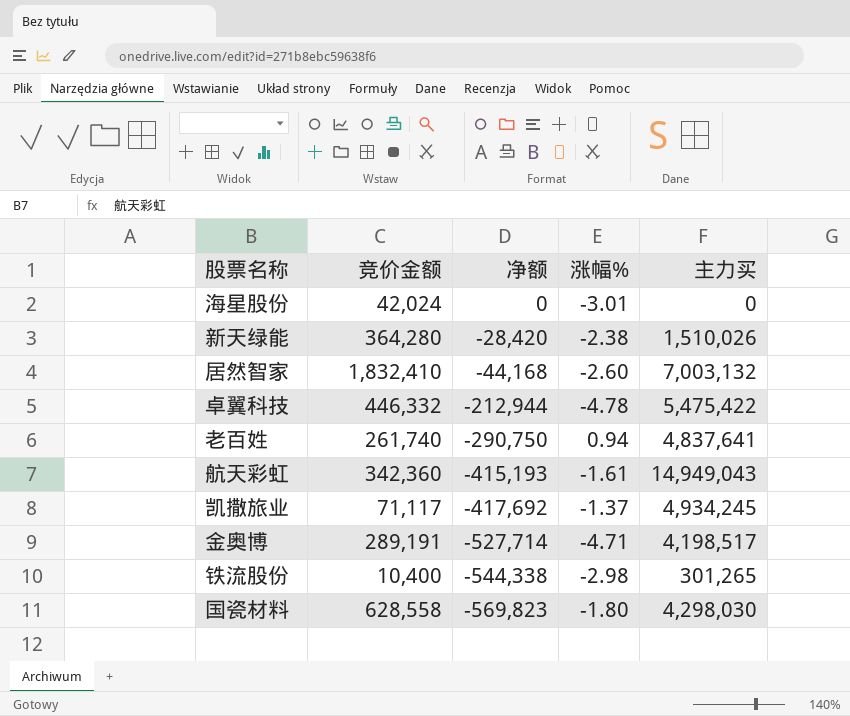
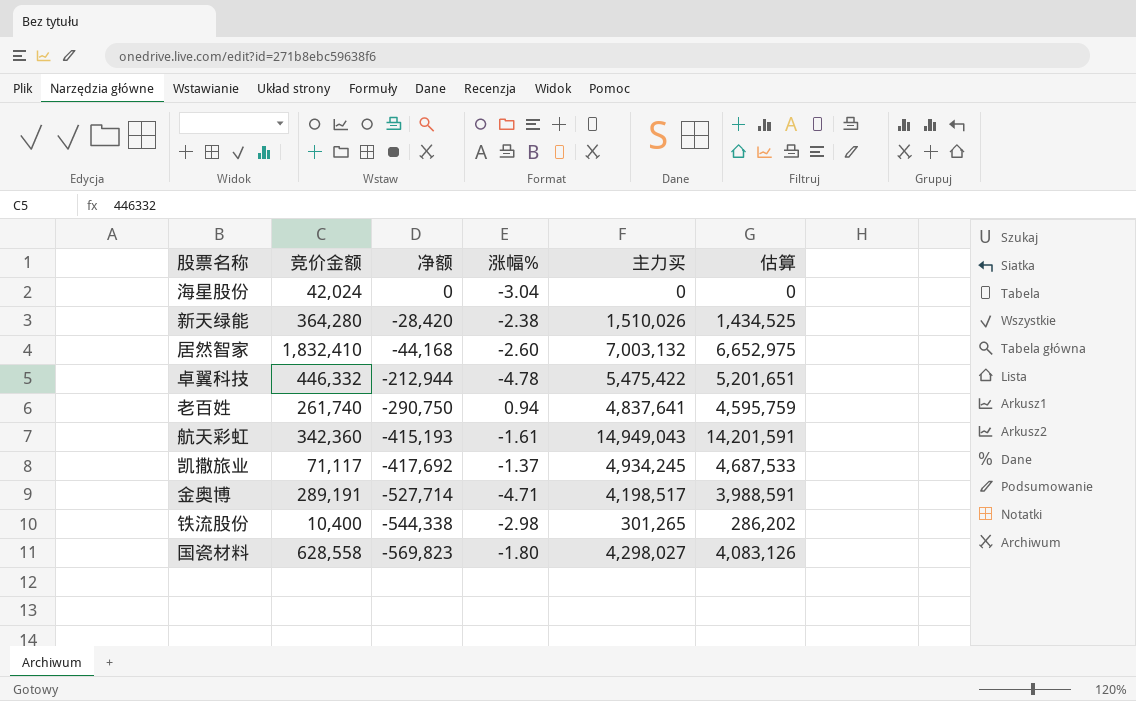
column 估算 | formula: none -> [主力买] * 0.95
海星股份 | 涨幅%: -3.01 -> -3.04
国瓷材料 | 主力买: 4,298,030 -> 4,298,027

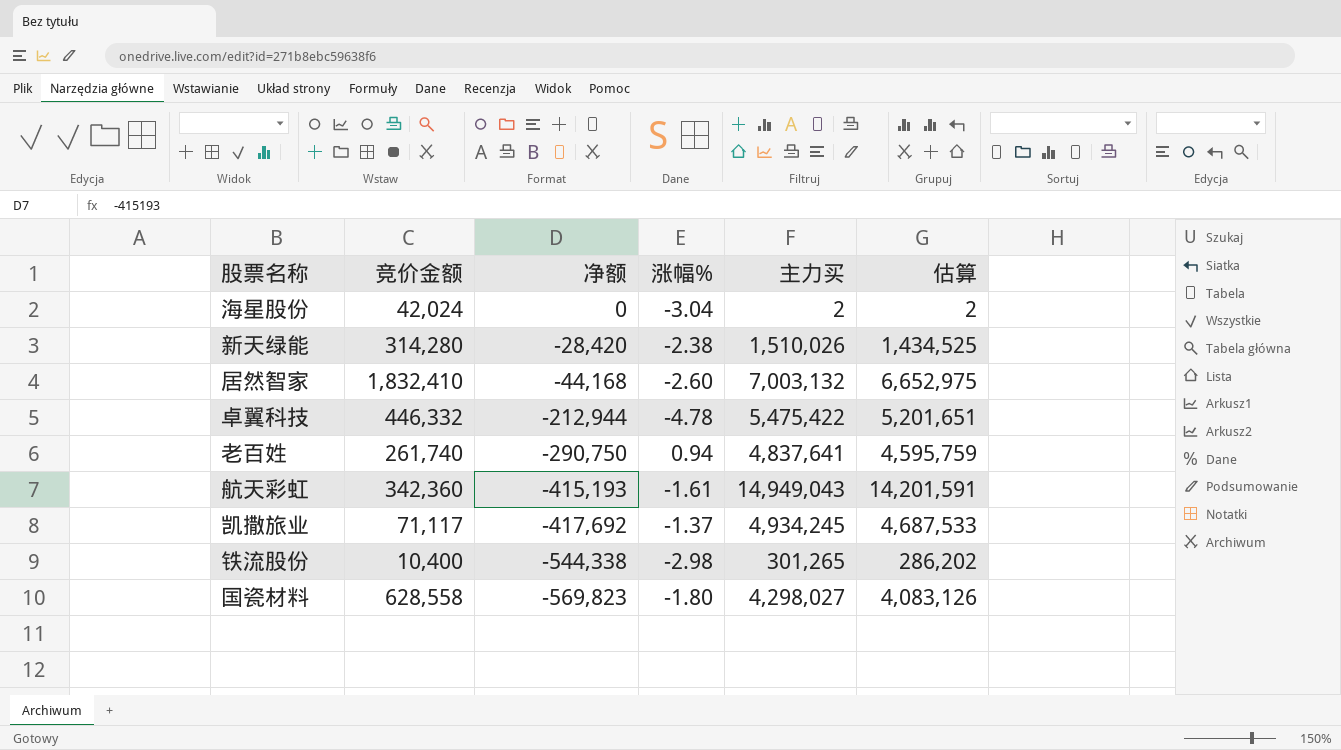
row 金奥博: 289,191 | -527,714 | -4.71 | 4,198,517 | 3,988,591 -> none
海星股份 | 主力买: 0 -> 2
海星股份 | 估算: 0 -> 2
新天绿能 | 竞价金额: 364,280 -> 314,280

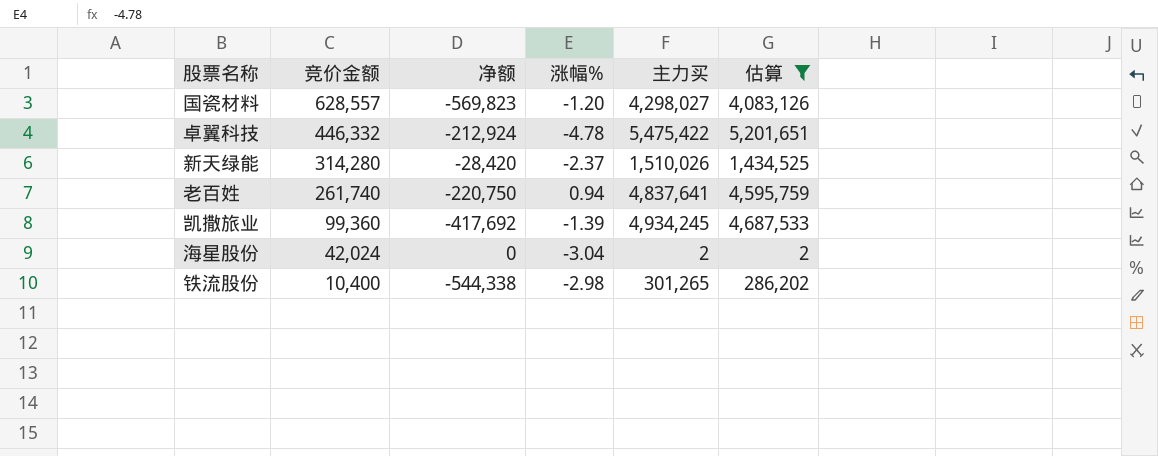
filter: none -> 估算 <= 5,201,651
row order: 净额 descending -> 竞价金额 descending
国瓷材料 | 竞价金额: 628,558 -> 628,557
国瓷材料 | 涨幅%: -1.80 -> -1.20
卓翼科技 | 净额: -212,944 -> -212,924
新天绿能 | 涨幅%: -2.38 -> -2.37
老百姓 | 净额: -290,750 -> -220,750
凯撒旅业 | 竞价金额: 71,117 -> 99,360
凯撒旅业 | 涨幅%: -1.37 -> -1.39

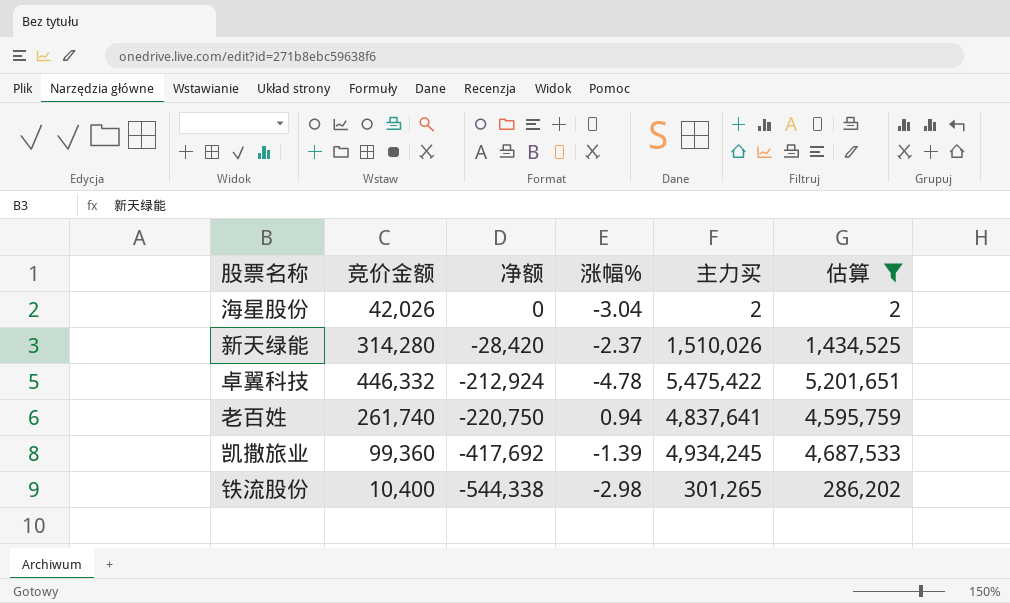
row order: 竞价金额 descending -> 净额 descending
row 国瓷材料: 628,557 | -569,823 | -1.20 | 4,298,027 | 4,083,126 -> none
海星股份 | 竞价金额: 42,024 -> 42,026

